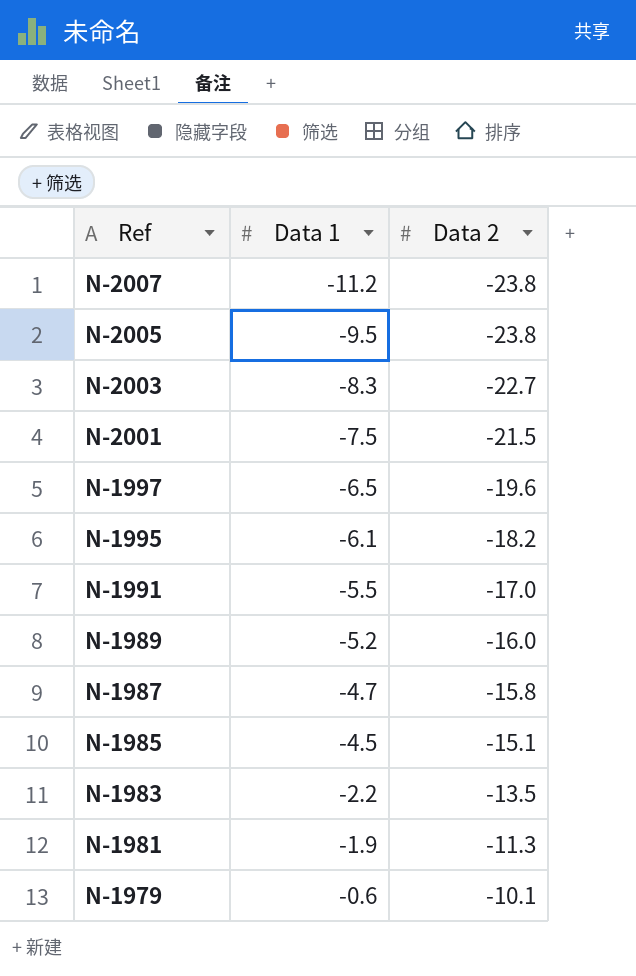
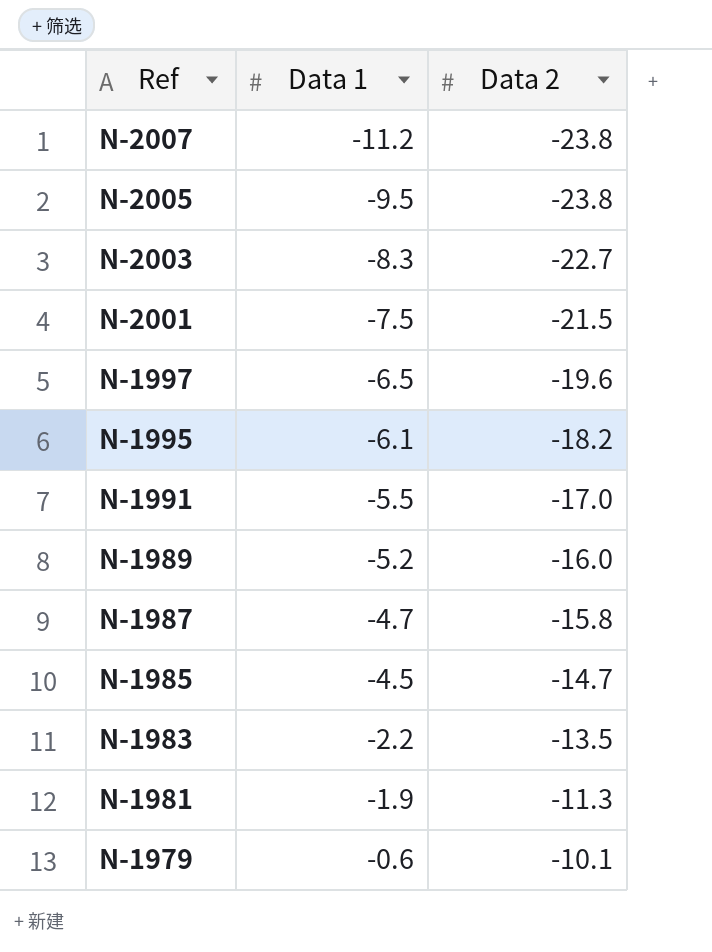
N-1985 | Data 2: -15.1 -> -14.7

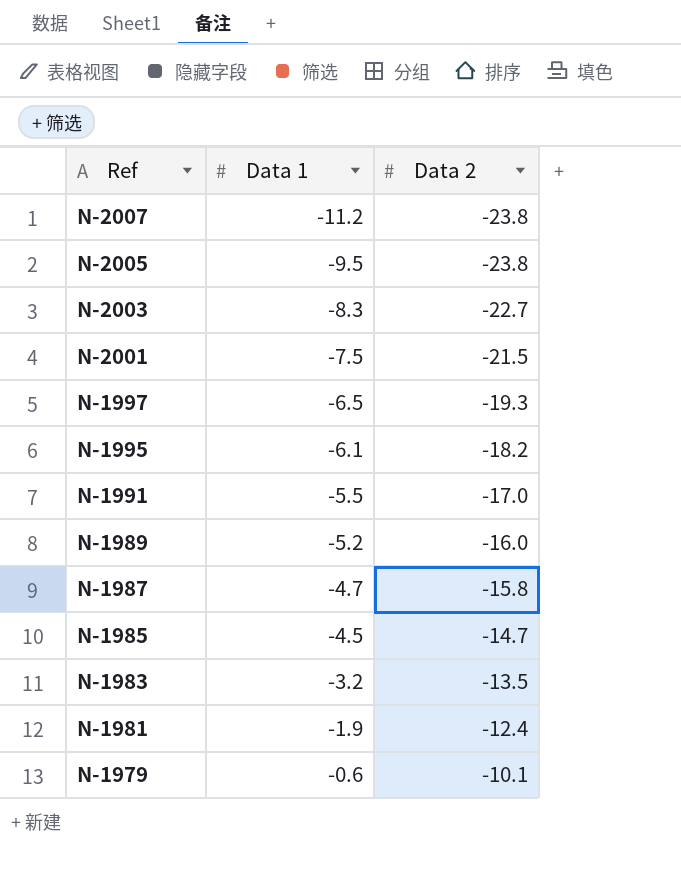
N-1997 | Data 2: -19.6 -> -19.3
N-1983 | Data 1: -2.2 -> -3.2
N-1981 | Data 2: -11.3 -> -12.4

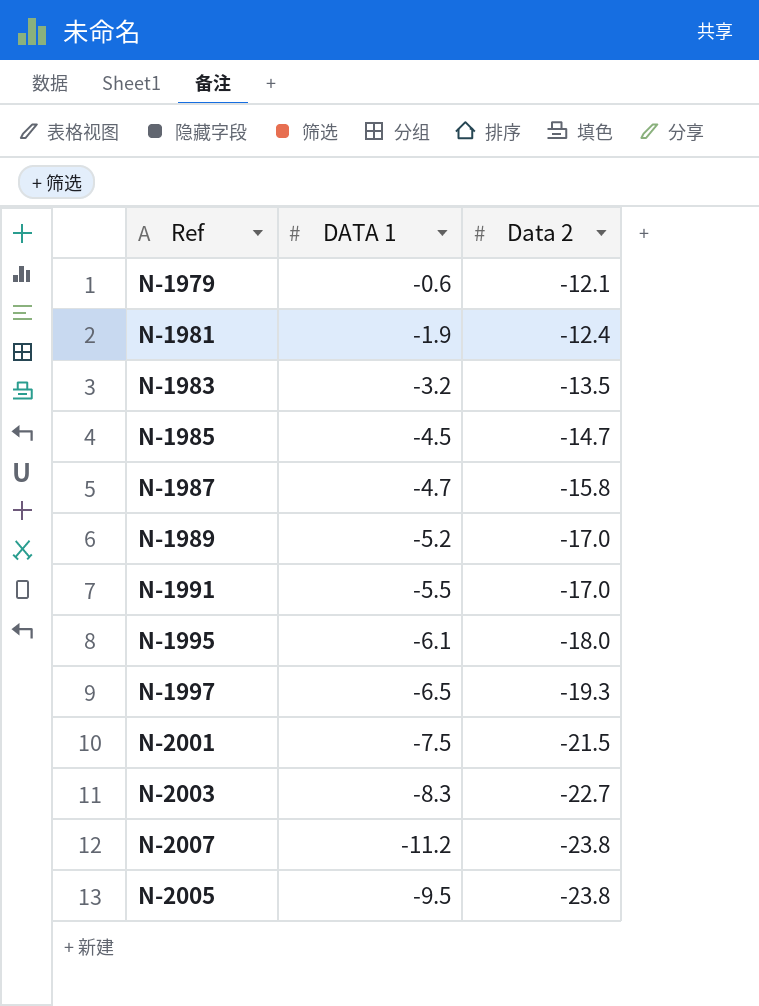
row order: Ref descending -> Data 2 descending
column name: Data 1 -> DATA 1
N-1979 | Data 2: -10.1 -> -12.1
N-1989 | Data 2: -16.0 -> -17.0
N-1995 | Data 2: -18.2 -> -18.0

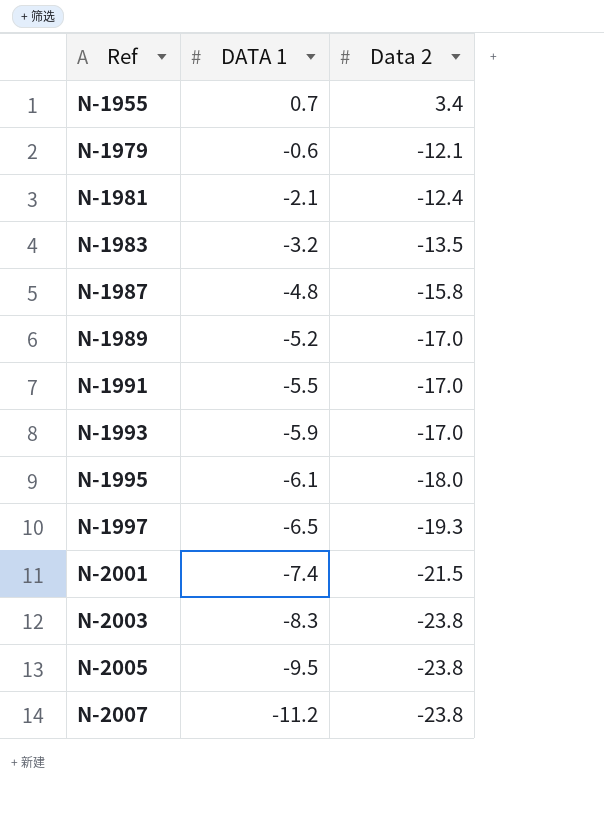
row order: Data 2 descending -> Ref ascending
row N-1985: -4.5 | -14.7 -> none
row N-1955: none -> 0.7 | 3.4
N-1981 | DATA 1: -1.9 -> -2.1
N-1987 | DATA 1: -4.7 -> -4.8
row N-1993: none -> -5.9 | -17.0
N-2001 | DATA 1: -7.5 -> -7.4
N-2003 | Data 2: -22.7 -> -23.8

